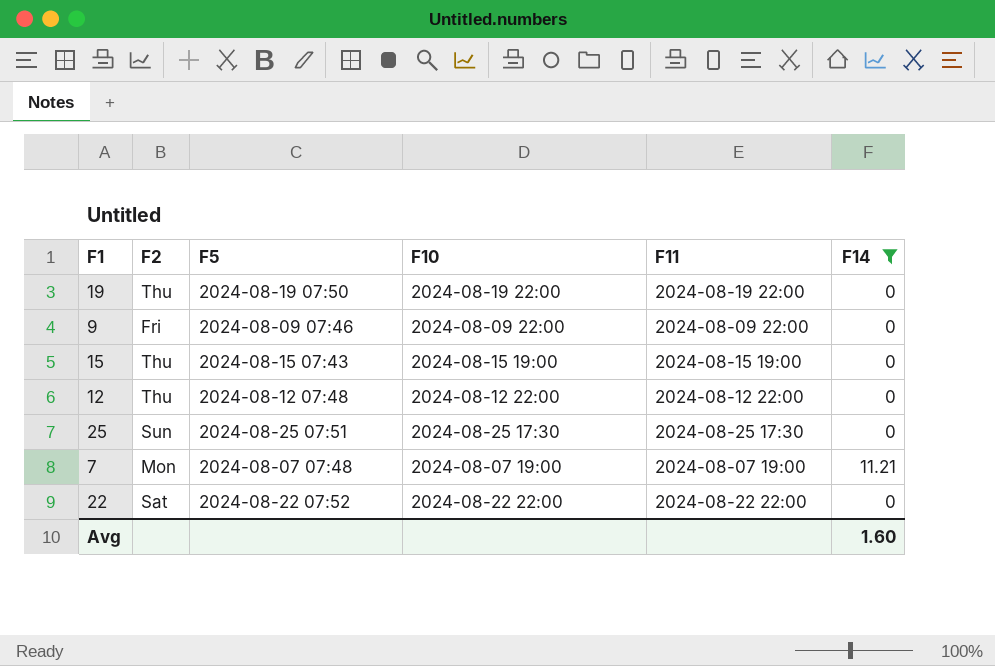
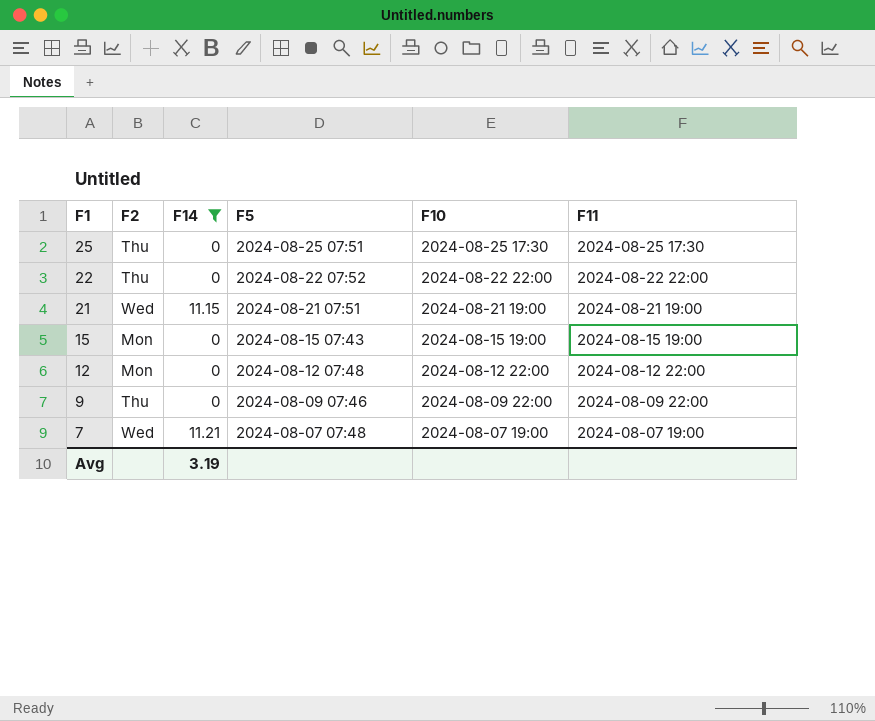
row order: none -> F1 descending
column F14 | position: 6 -> 3
row 19: Thu | 2024-08-19 07:50 | 2024-08-19 22:00 | 2024-08-19 22:00 | 0 -> none
25 | F2: Sun -> Thu
22 | F2: Sat -> Thu
row 21: none -> Wed | 11.15 | 2024-08-21 07:51 | 2024-08-21 19:00 | 2024-08-21 19:00
15 | F2: Thu -> Mon
12 | F2: Thu -> Mon
9 | F2: Fri -> Thu
7 | F2: Mon -> Wed
Avg | F14: 1.60 -> 3.19

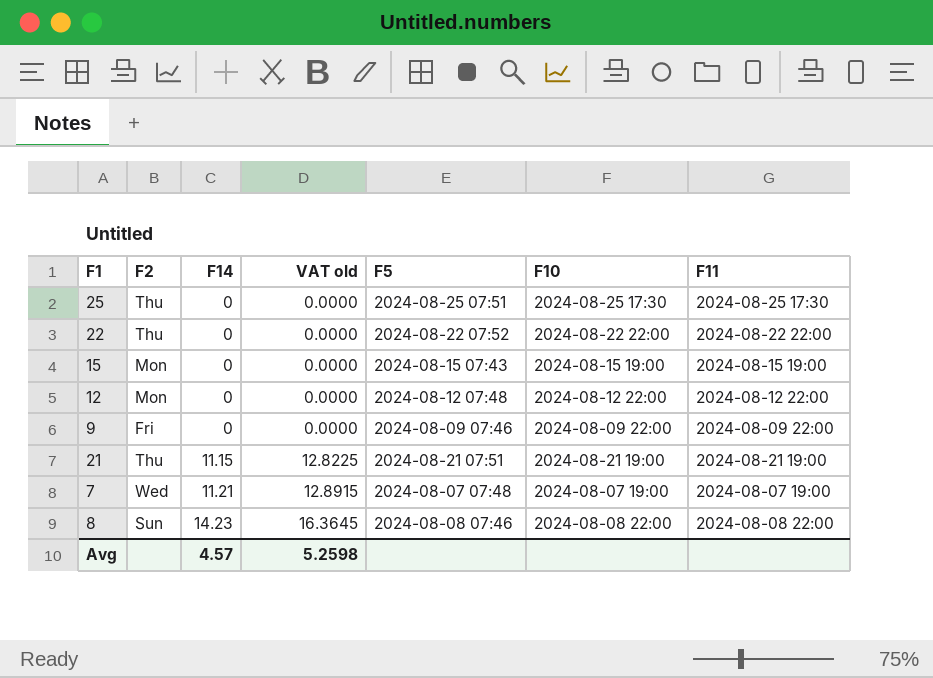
filter: F14 != 14.23 -> none
row order: F1 descending -> F14 ascending
column VAT old | formula: none -> [F14] * 1.15
9 | F2: Thu -> Fri
21 | F2: Wed -> Thu
Avg | F14: 3.19 -> 4.57

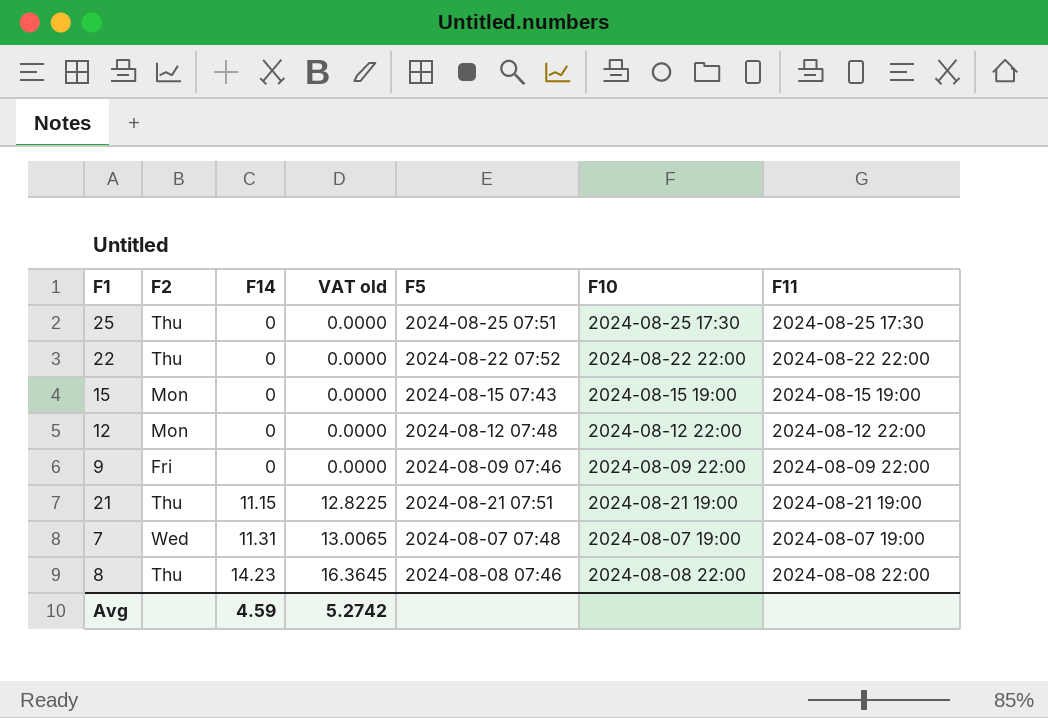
7 | F14: 11.21 -> 11.31
7 | VAT old: 12.8915 -> 13.0065
8 | F2: Sun -> Thu
Avg | F14: 4.57 -> 4.59
Avg | VAT old: 5.2598 -> 5.2742

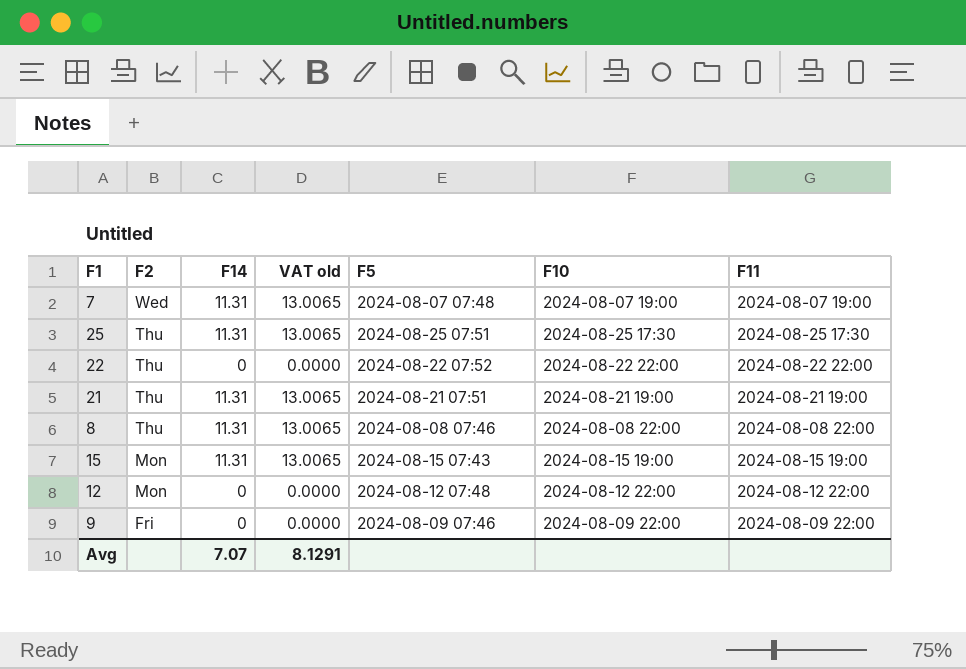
row order: F14 ascending -> F2 descending
25 | F14: 0 -> 11.31
25 | VAT old: 0.0000 -> 13.0065
21 | F14: 11.15 -> 11.31
21 | VAT old: 12.8225 -> 13.0065
8 | F14: 14.23 -> 11.31
8 | VAT old: 16.3645 -> 13.0065
15 | F14: 0 -> 11.31
15 | VAT old: 0.0000 -> 13.0065
Avg | F14: 4.59 -> 7.07
Avg | VAT old: 5.2742 -> 8.1291

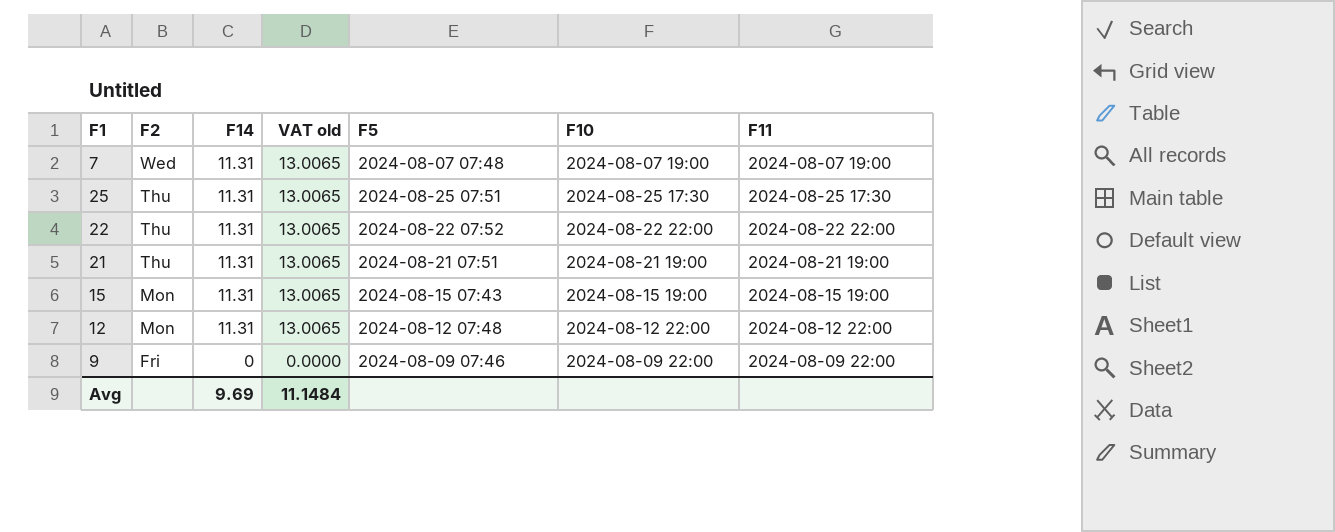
row 8: Thu | 11.31 | 13.0065 | 2024-08-08 07:46 | 2024-08-08 22:00 | 2024-08-08 22:00 -> none
22 | F14: 0 -> 11.31
22 | VAT old: 0.0000 -> 13.0065
12 | F14: 0 -> 11.31
12 | VAT old: 0.0000 -> 13.0065
Avg | F14: 7.07 -> 9.69
Avg | VAT old: 8.1291 -> 11.1484

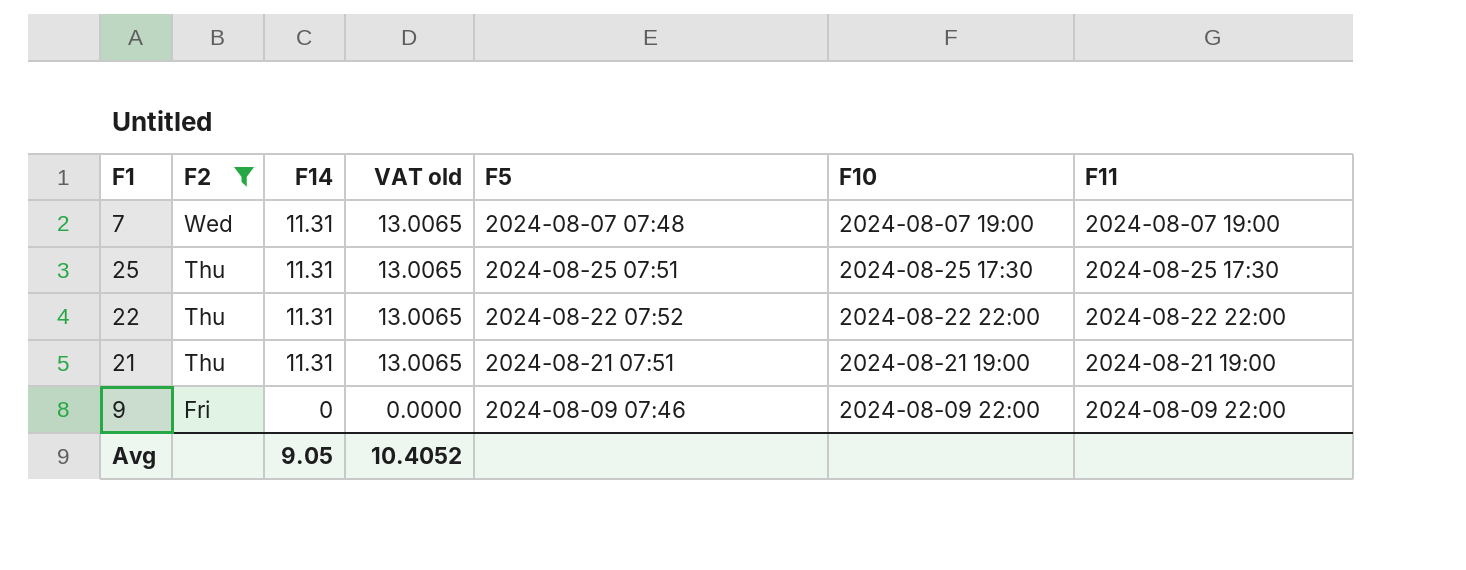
filter: none -> F2 != Mon
Avg | F14: 9.69 -> 9.05
Avg | VAT old: 11.1484 -> 10.4052

